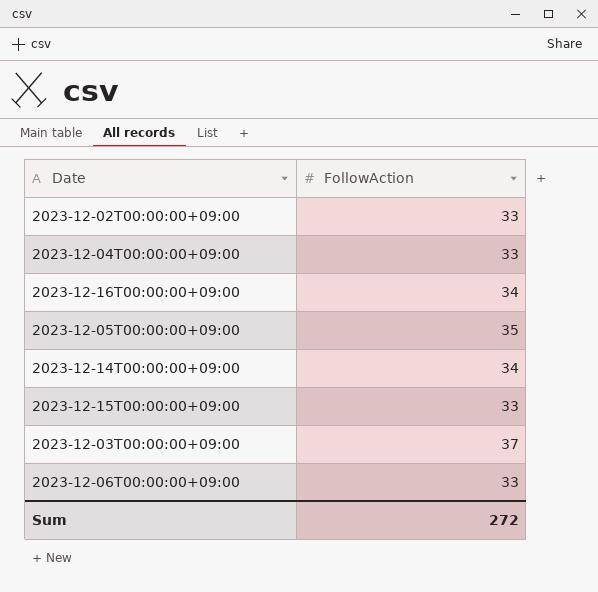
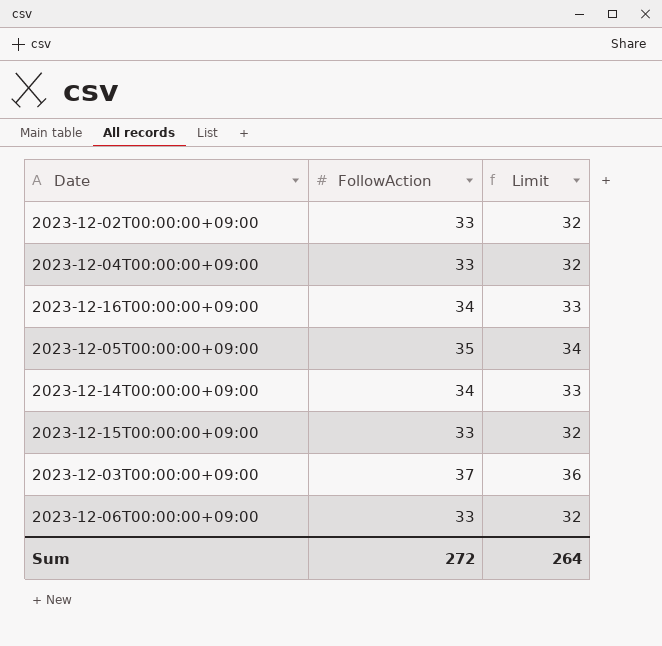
column Limit | formula: none -> [FollowAction] - 1

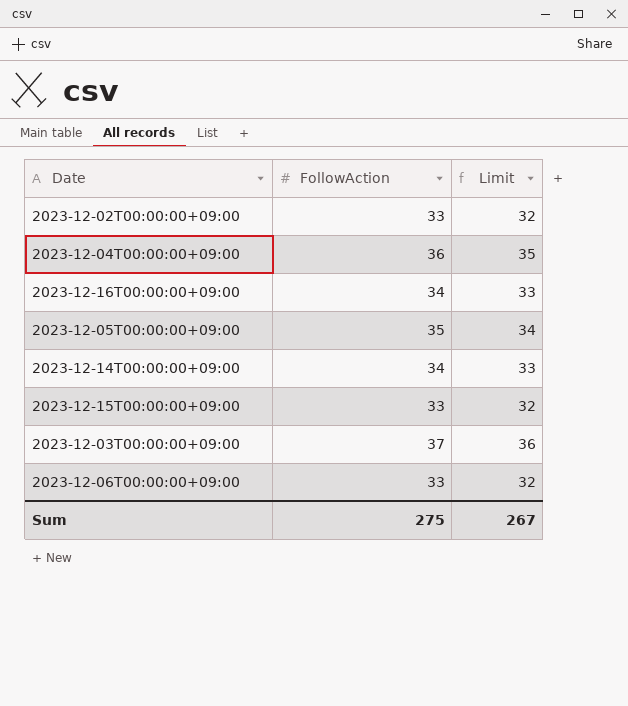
2023-12-04T00:00:00+09:00 | FollowAction: 33 -> 36
2023-12-04T00:00:00+09:00 | Limit: 32 -> 35
Sum | FollowAction: 272 -> 275
Sum | Limit: 264 -> 267

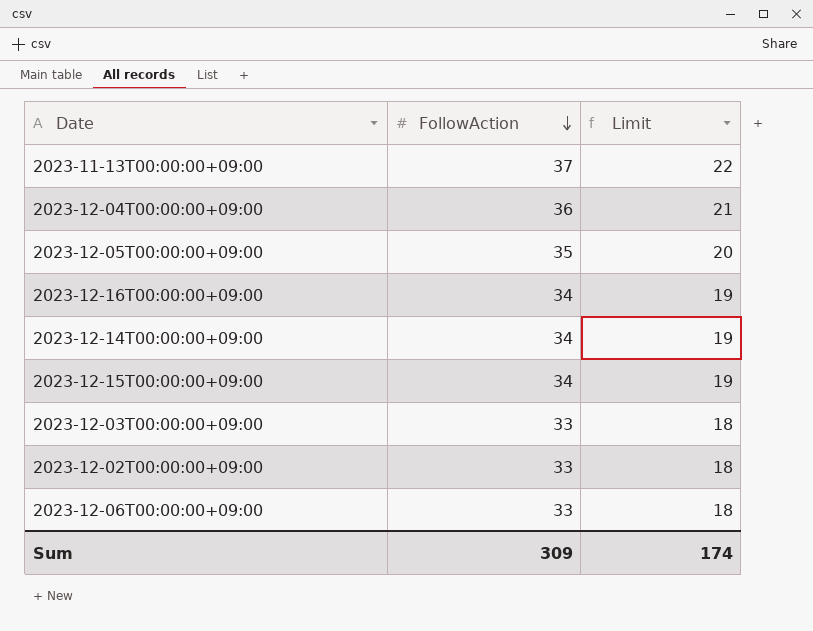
row order: none -> FollowAction descending
column Limit | formula: [FollowAction] - 1 -> [FollowAction] - 15
row 2023-11-13T00:00:00+09:00: none -> 37 | 22
2023-12-15T00:00:00+09:00 | FollowAction: 33 -> 34
2023-12-03T00:00:00+09:00 | FollowAction: 37 -> 33
Sum | FollowAction: 275 -> 309
Sum | Limit: 267 -> 174

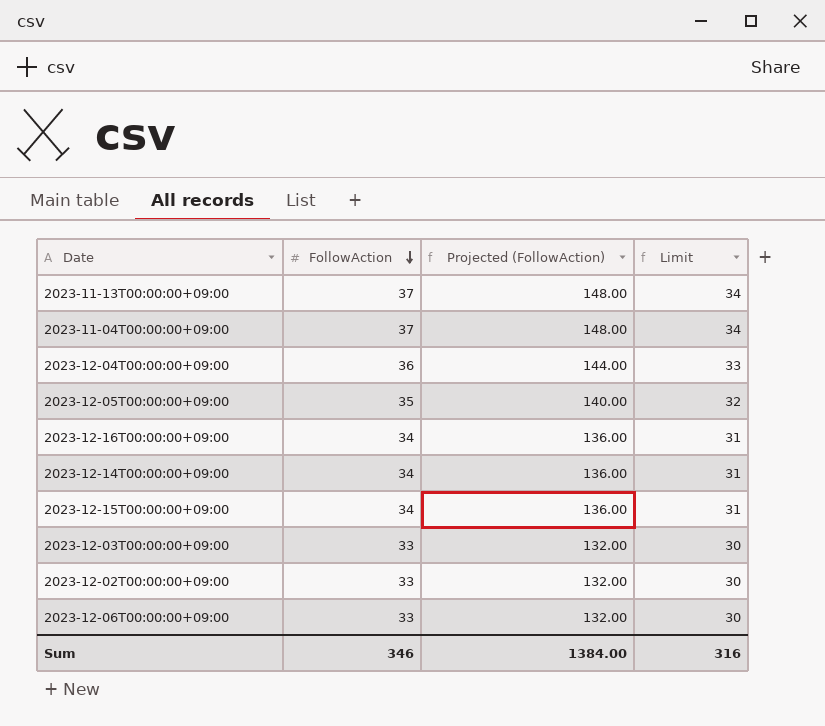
column Projected (FollowAction) | formula: none -> [FollowAction] * 4
column Limit | formula: [FollowAction] - 15 -> [FollowAction] - 3
row 2023-11-04T00:00:00+09:00: none -> 37 | 148.00 | 34
Sum | FollowAction: 309 -> 346
Sum | Limit: 174 -> 316

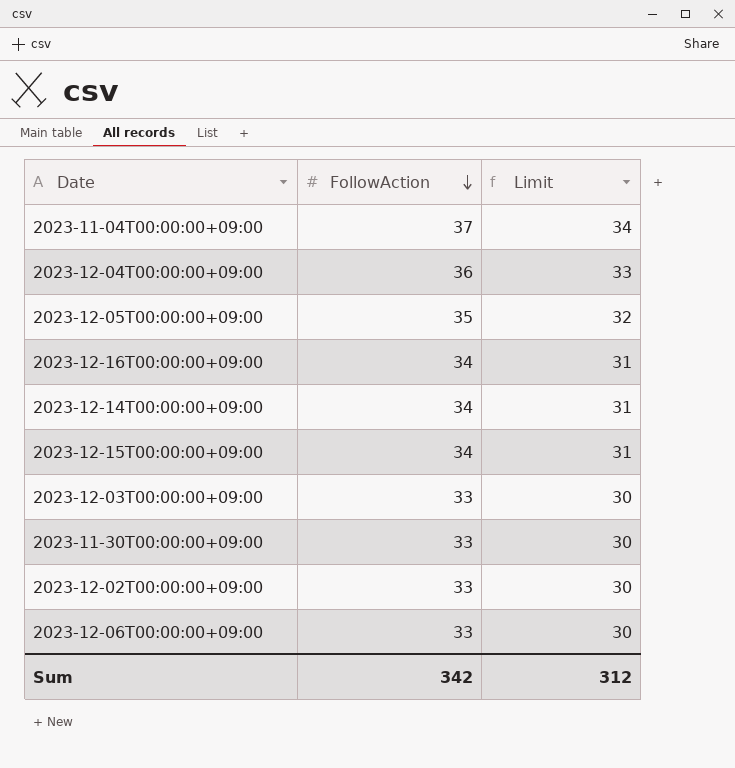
column Projected (FollowAction) | formula: [FollowAction] * 4 -> none
row 2023-11-13T00:00:00+09:00: 37 | 148.00 | 34 -> none
row 2023-11-30T00:00:00+09:00: none -> 33 | 30
Sum | FollowAction: 346 -> 342
Sum | Limit: 316 -> 312

